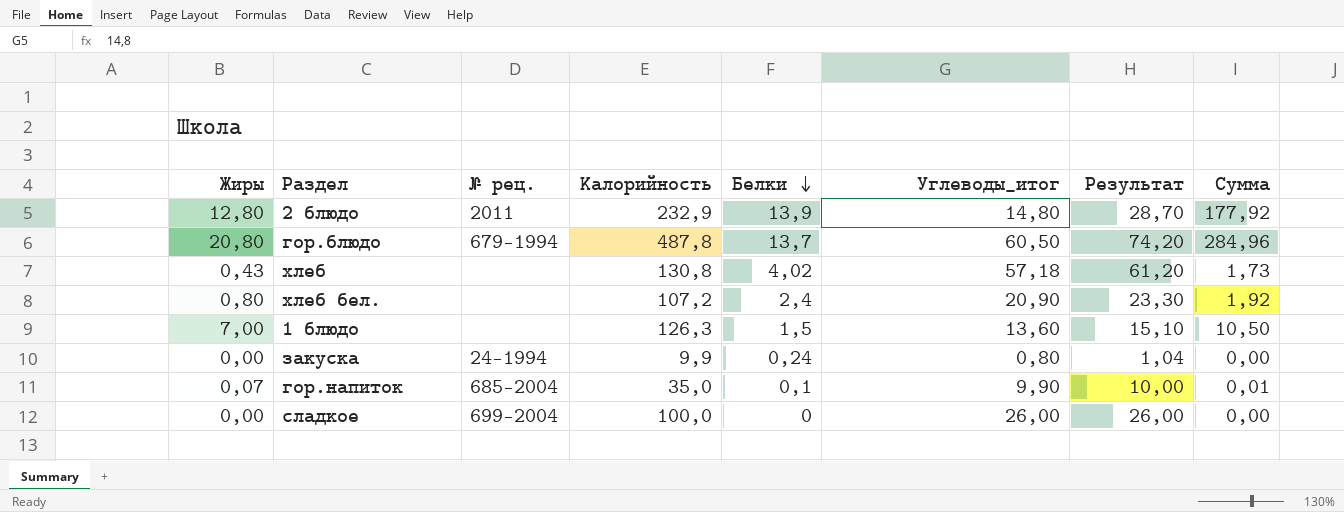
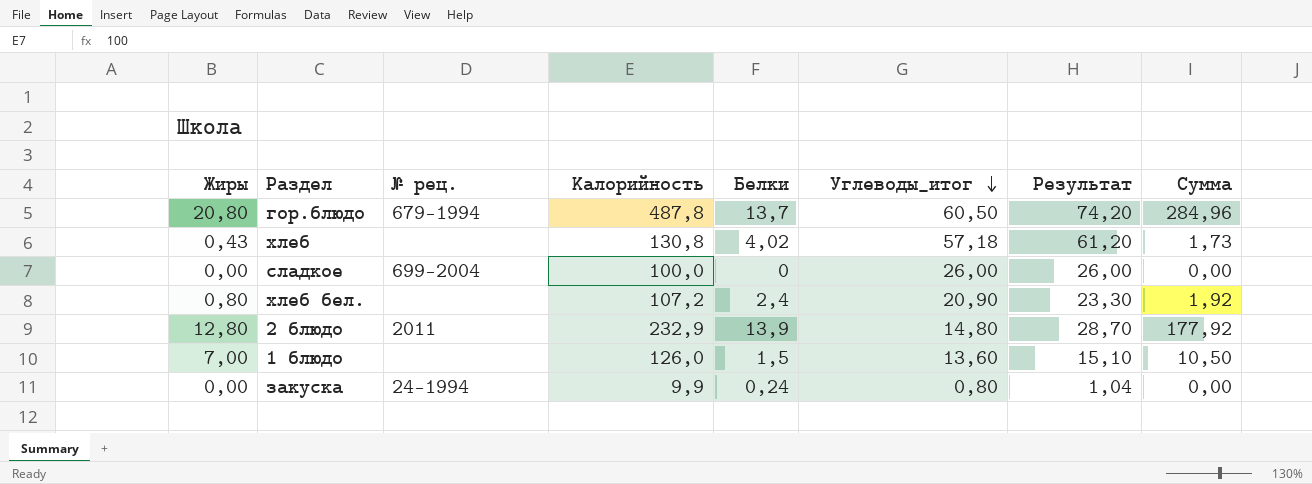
row order: Белки descending -> Углеводы_итог descending
row гор.напиток: 0,07 | 685-2004 | 35,0 | 0,1 | 9,90 | 10,00 | 0,01 -> none
1 блюдо | Калорийность: 126,3 -> 126,0

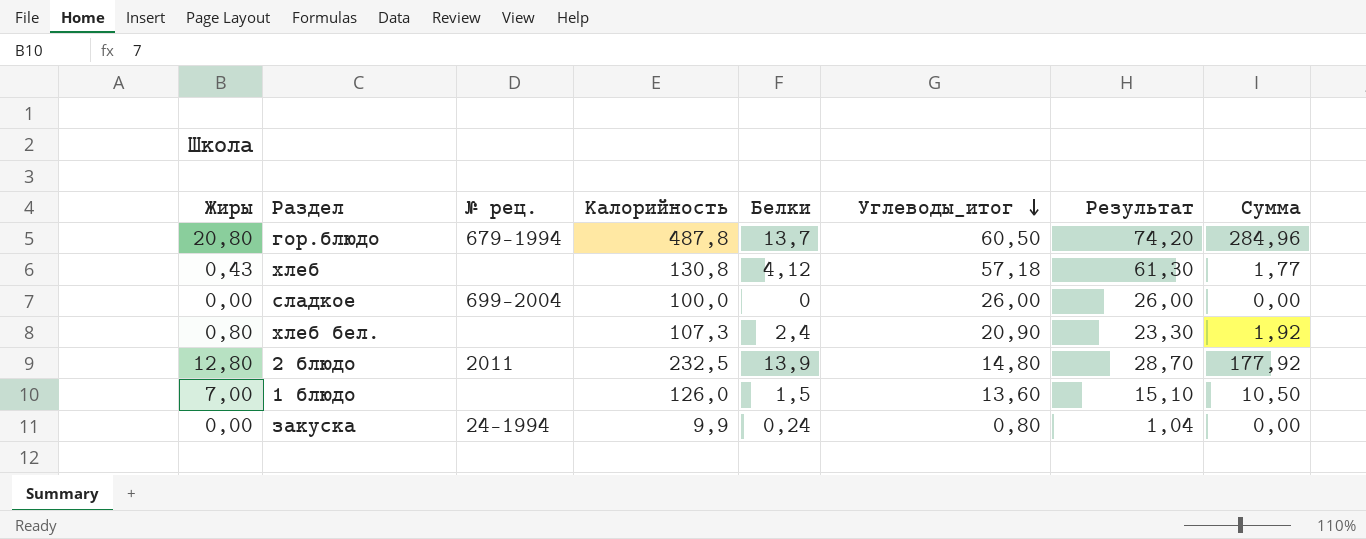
хлеб | Белки: 4,02 -> 4,12
хлеб | Результат: 61,20 -> 61,30
хлеб | Сумма: 1,73 -> 1,77
хлеб бел. | Калорийность: 107,2 -> 107,3
2 блюдо | Калорийность: 232,9 -> 232,5

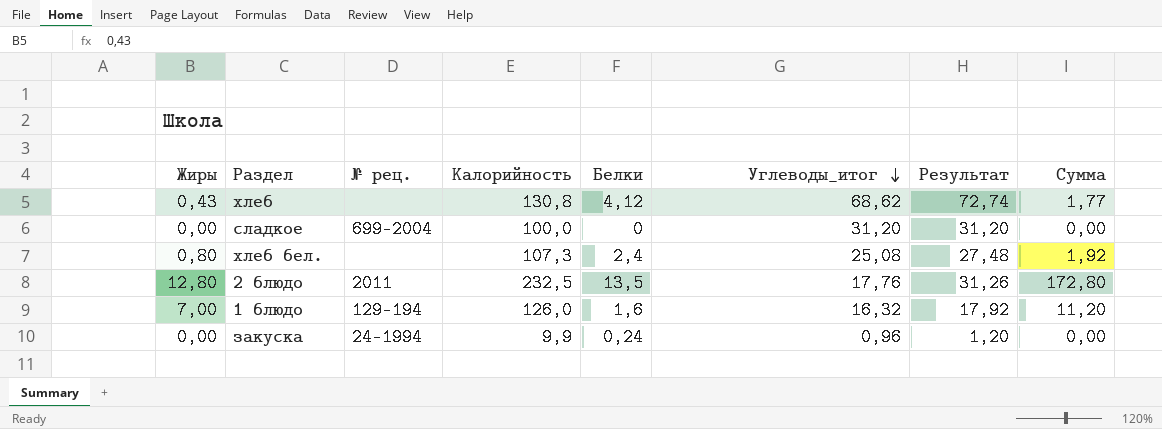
row гор.блюдо: 20,80 | 679-1994 | 487,8 | 13,7 | 60,50 | 74,20 | 284,96 -> none
хлеб | Углеводы_итог: 57,18 -> 68,62
хлеб | Результат: 61,30 -> 72,74
сладкое | Углеводы_итог: 26,00 -> 31,20
сладкое | Результат: 26,00 -> 31,20
хлеб бел. | Углеводы_итог: 20,90 -> 25,08
хлеб бел. | Результат: 23,30 -> 27,48
2 блюдо | Белки: 13,9 -> 13,5
2 блюдо | Углеводы_итог: 14,80 -> 17,76
2 блюдо | Результат: 28,70 -> 31,26
2 блюдо | Сумма: 177,92 -> 172,80
1 блюдо | № рец.: none -> 129-194
1 блюдо | Белки: 1,5 -> 1,6
1 блюдо | Углеводы_итог: 13,60 -> 16,32
1 блюдо | Результат: 15,10 -> 17,92
1 блюдо | Сумма: 10,50 -> 11,20
закуска | Углеводы_итог: 0,80 -> 0,96
закуска | Результат: 1,04 -> 1,20

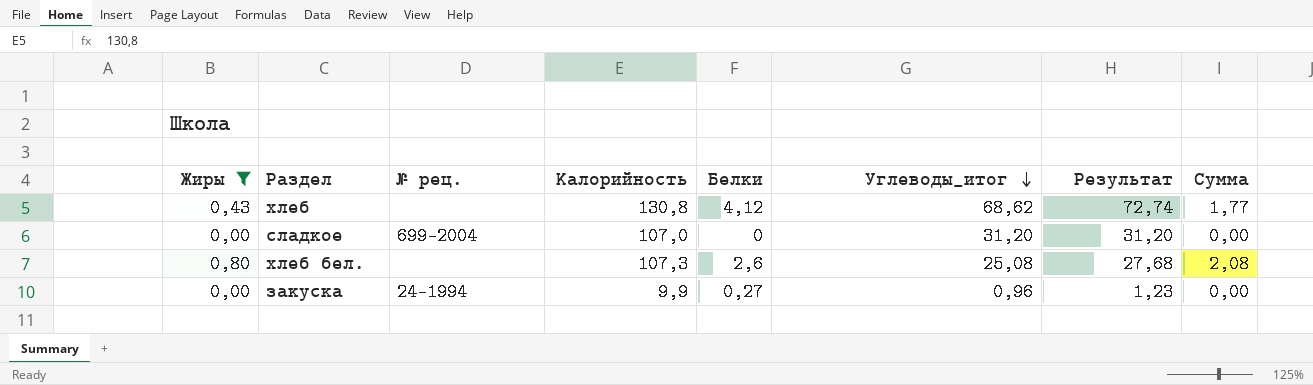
filter: none -> Жиры <= 0,80
сладкое | Калорийность: 100,0 -> 107,0
хлеб бел. | Белки: 2,4 -> 2,6
хлеб бел. | Результат: 27,48 -> 27,68
хлеб бел. | Сумма: 1,92 -> 2,08
закуска | Белки: 0,24 -> 0,27
закуска | Результат: 1,20 -> 1,23

